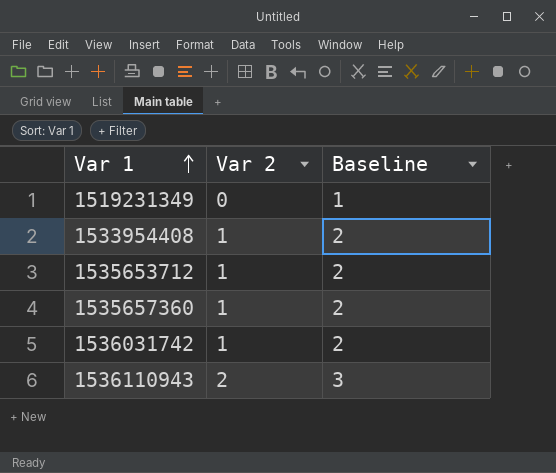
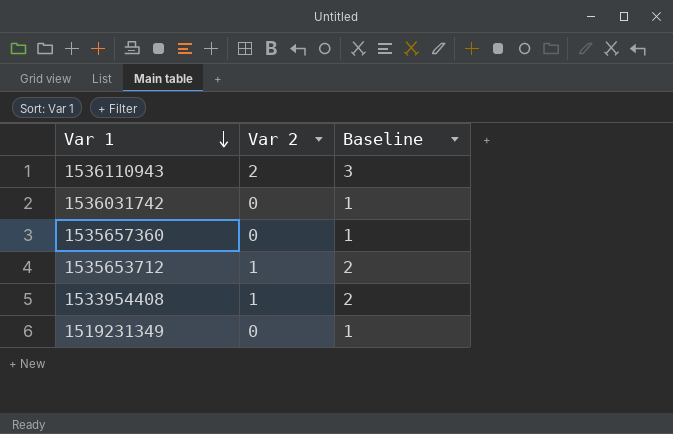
row order: Var 1 ascending -> Var 1 descending
1536031742 | Var 2: 1 -> 0
1536031742 | Baseline: 2 -> 1
1535657360 | Var 2: 1 -> 0
1535657360 | Baseline: 2 -> 1

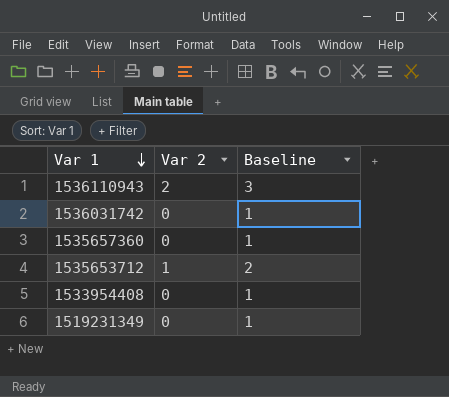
1533954408 | Var 2: 1 -> 0
1533954408 | Baseline: 2 -> 1

